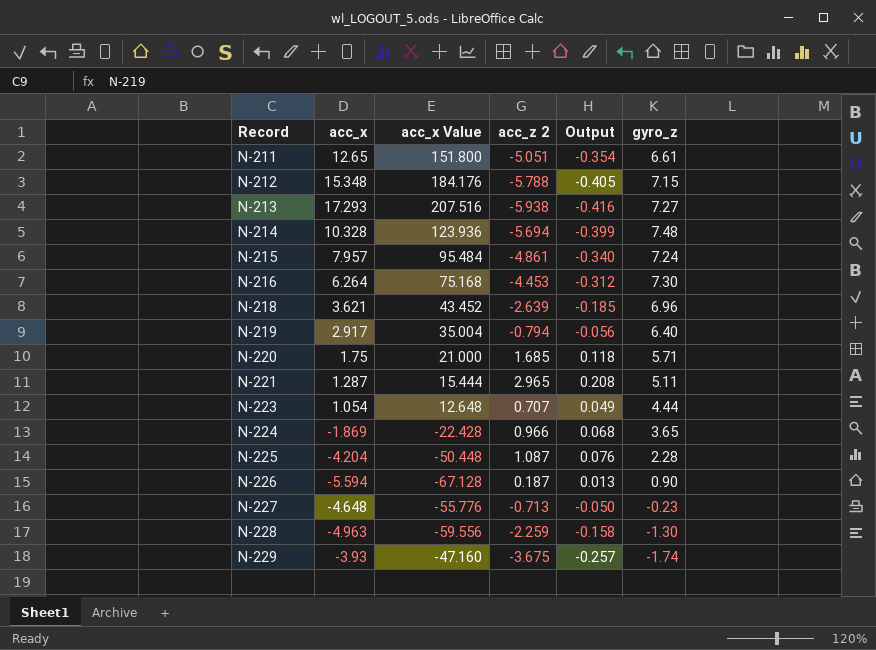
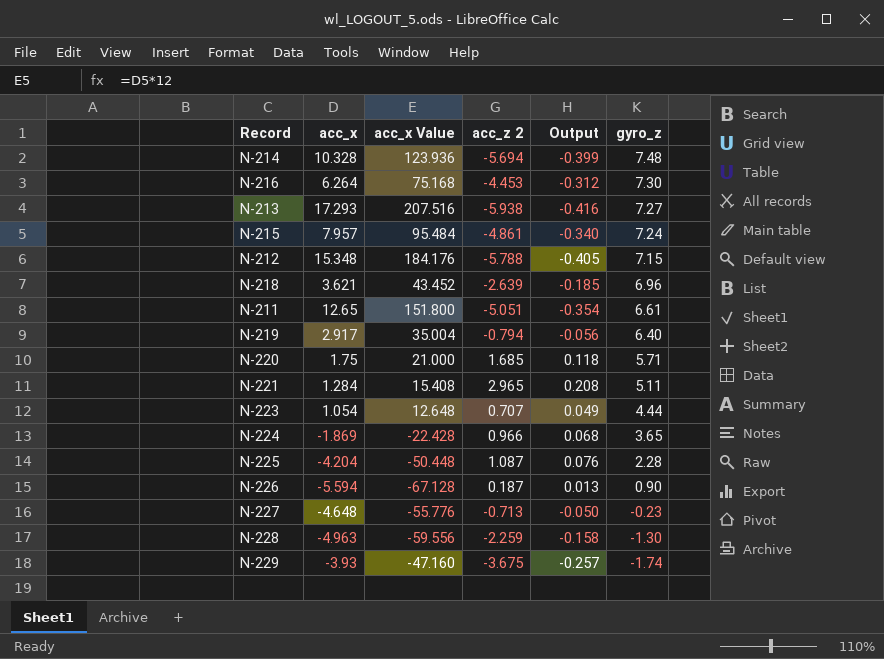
row order: Record ascending -> gyro_z descending
N-221 | acc_x: 1.287 -> 1.284
N-221 | acc_x Value: 15.444 -> 15.408

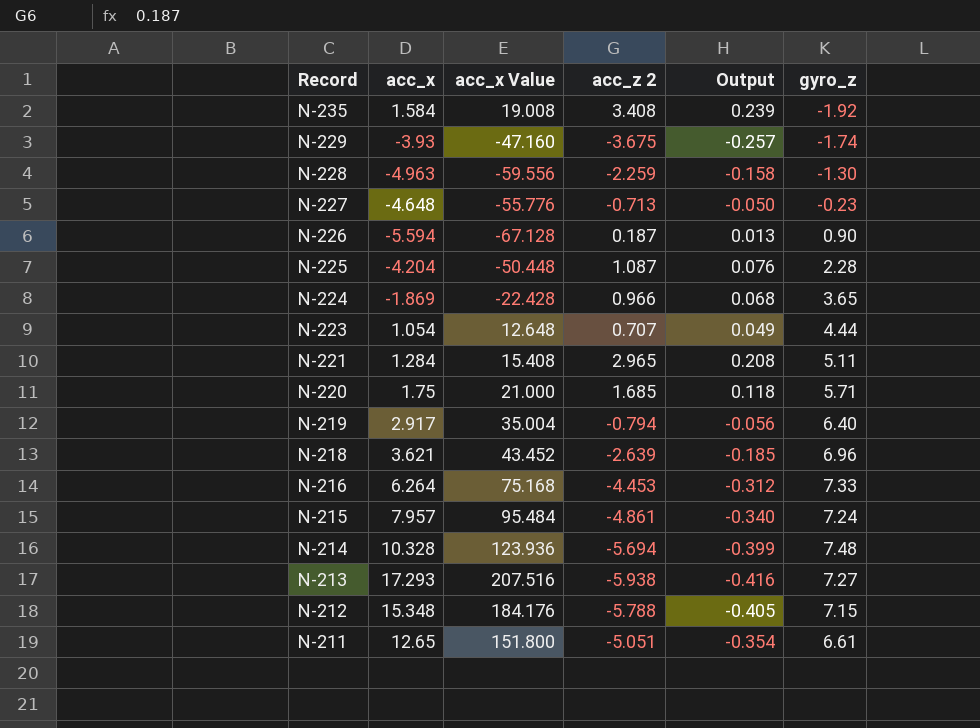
row order: gyro_z descending -> Record descending
row N-235: none -> 1.584 | 19.008 | 3.408 | 0.239 | -1.92
N-216 | gyro_z: 7.30 -> 7.33

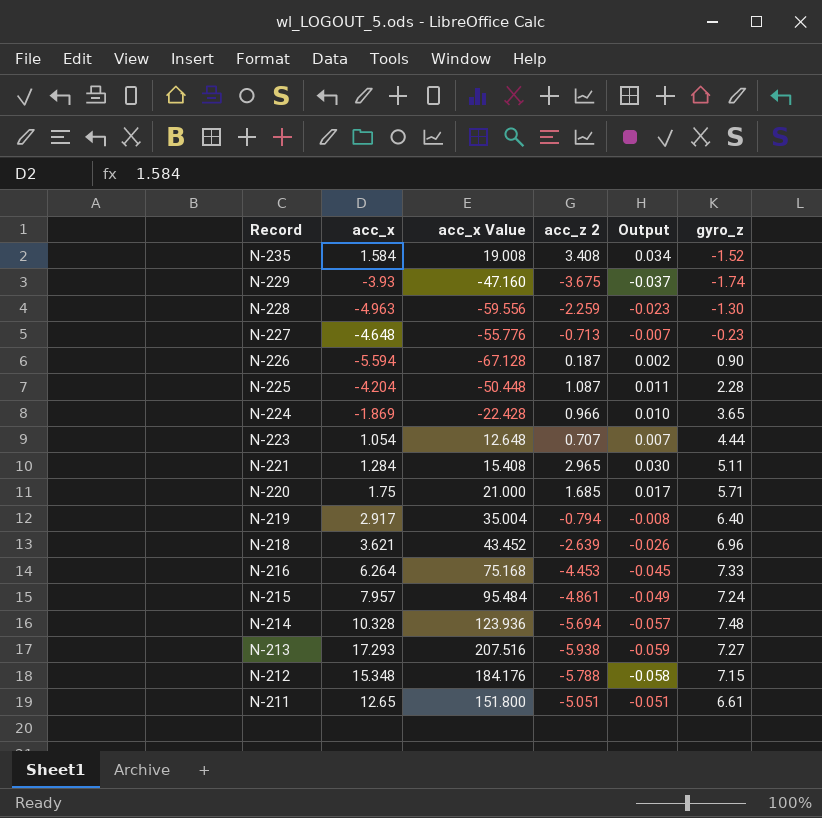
column Output | formula: [acc_z 2] * 0.07 -> [acc_z 2] * 0.01
N-235 | gyro_z: -1.92 -> -1.52

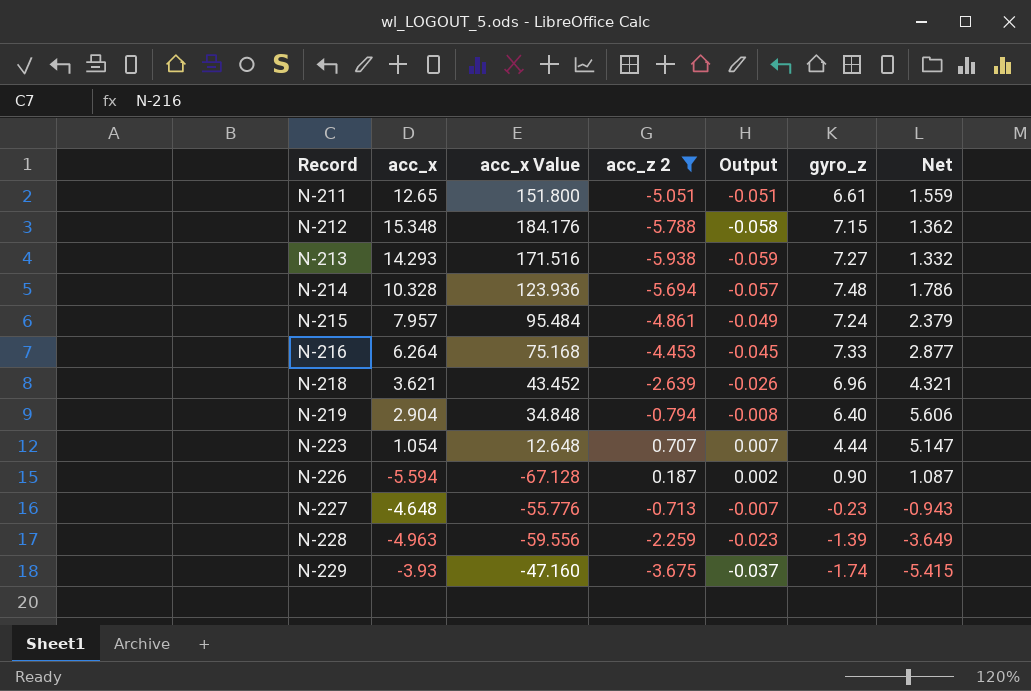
filter: none -> acc_z 2 <= 0.707
row order: Record descending -> Record ascending
column Net | formula: none -> [acc_z 2] + [gyro_z]
N-213 | acc_x: 17.293 -> 14.293
N-213 | acc_x Value: 207.516 -> 171.516
N-219 | acc_x: 2.917 -> 2.904
N-219 | acc_x Value: 35.004 -> 34.848
N-228 | gyro_z: -1.30 -> -1.39

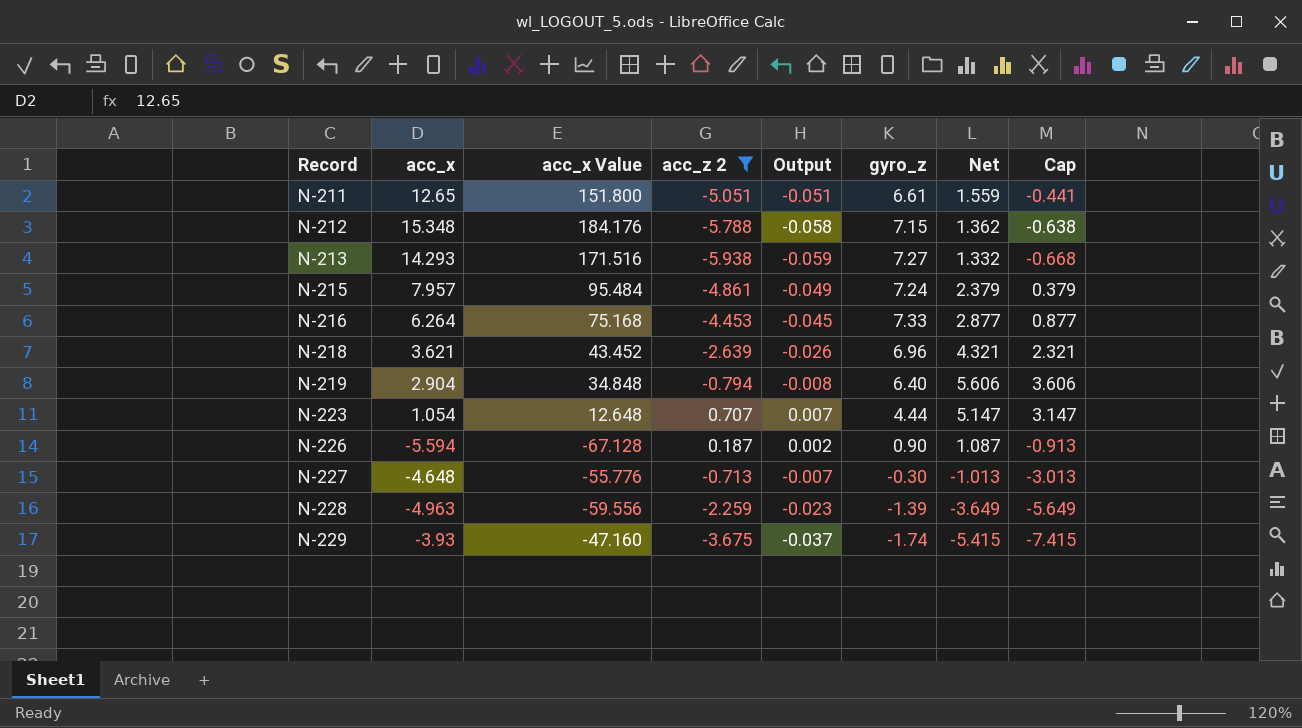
column Cap | formula: none -> [Net] - 2
row N-214: 10.328 | 123.936 | -5.694 | -0.057 | 7.48 | 1.786 -> none
N-227 | gyro_z: -0.23 -> -0.30
N-227 | Net: -0.943 -> -1.013

